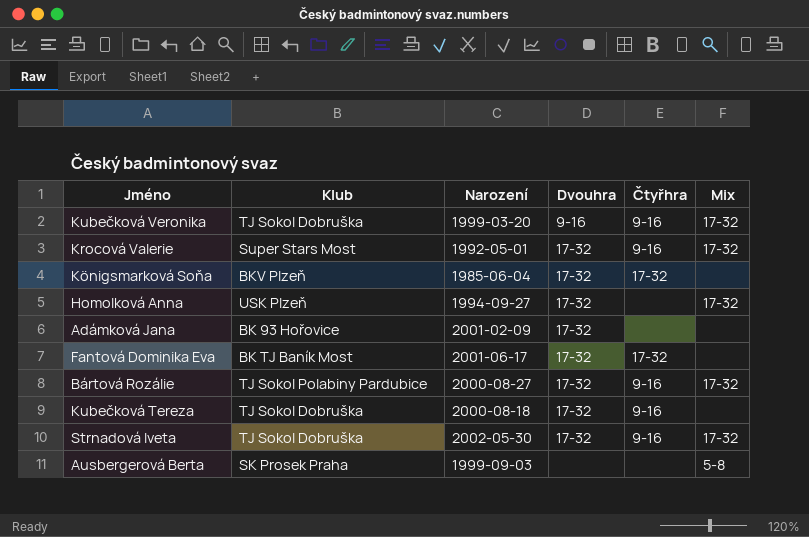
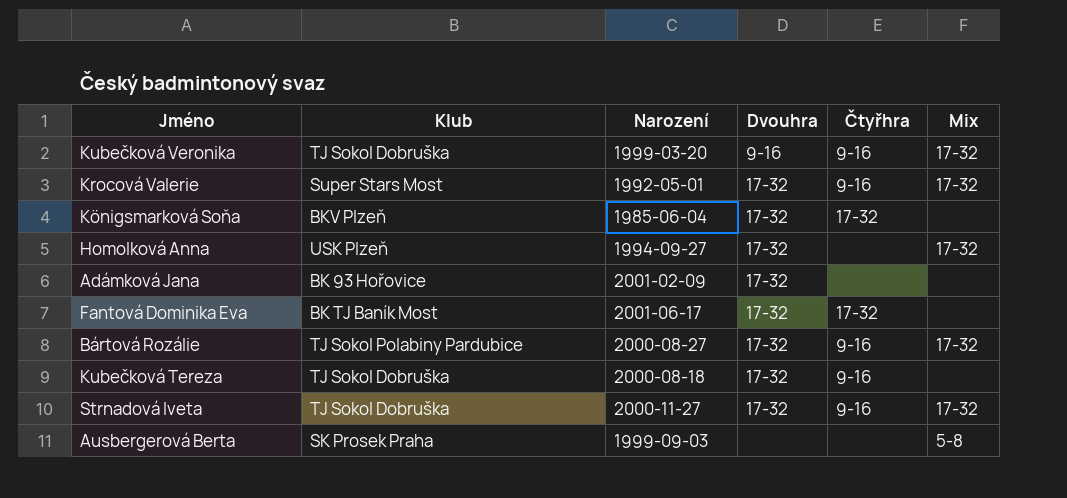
Strnadová Iveta | Narození: 2002-05-30 -> 2000-11-27

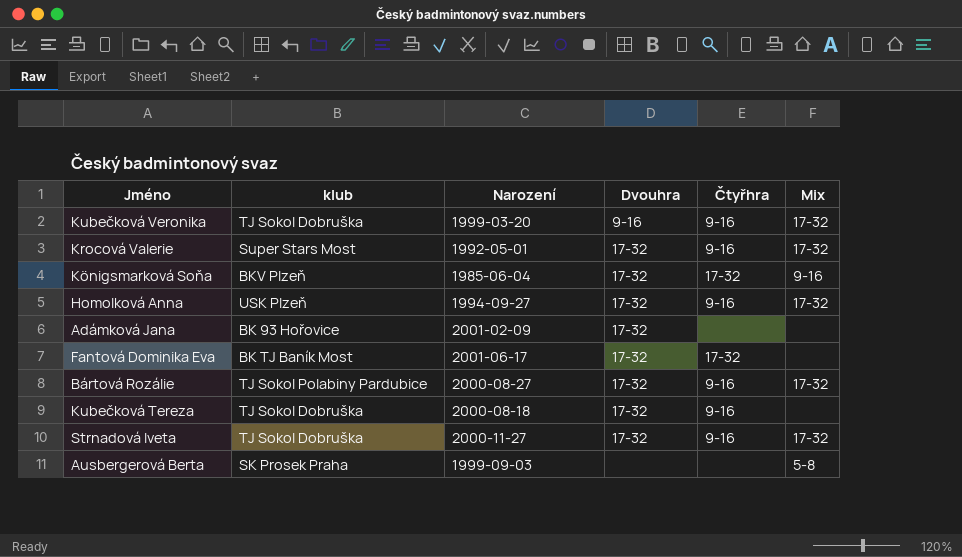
column name: Klub -> klub
Königsmarková Soňa | Mix: none -> 9-16
Homolková Anna | Čtyřhra: none -> 9-16

